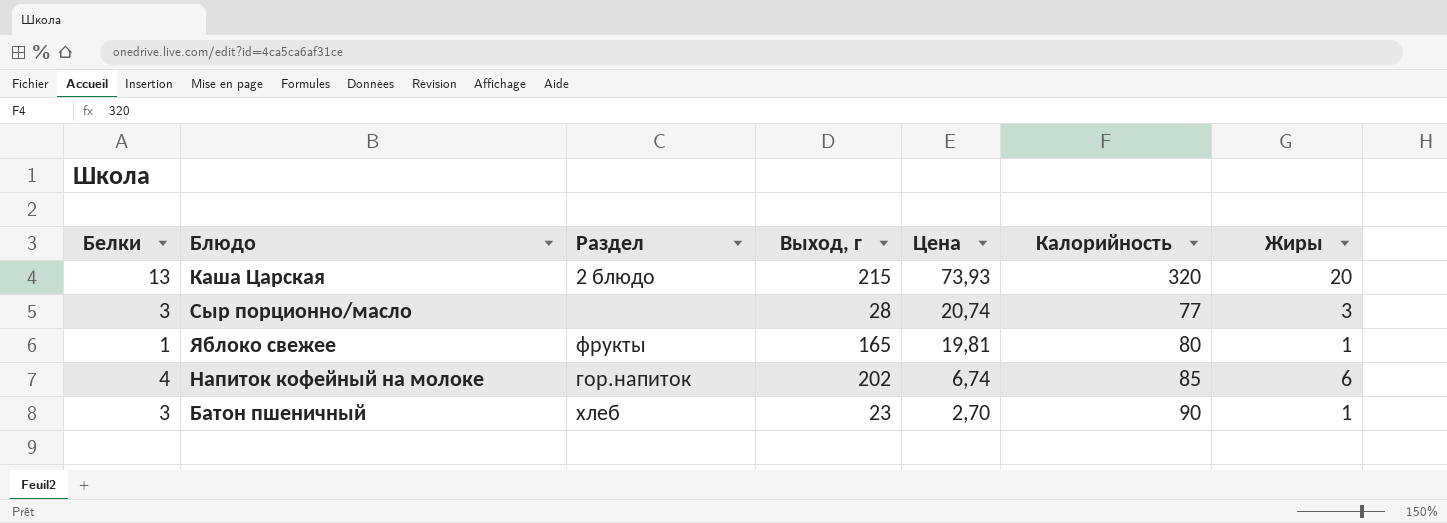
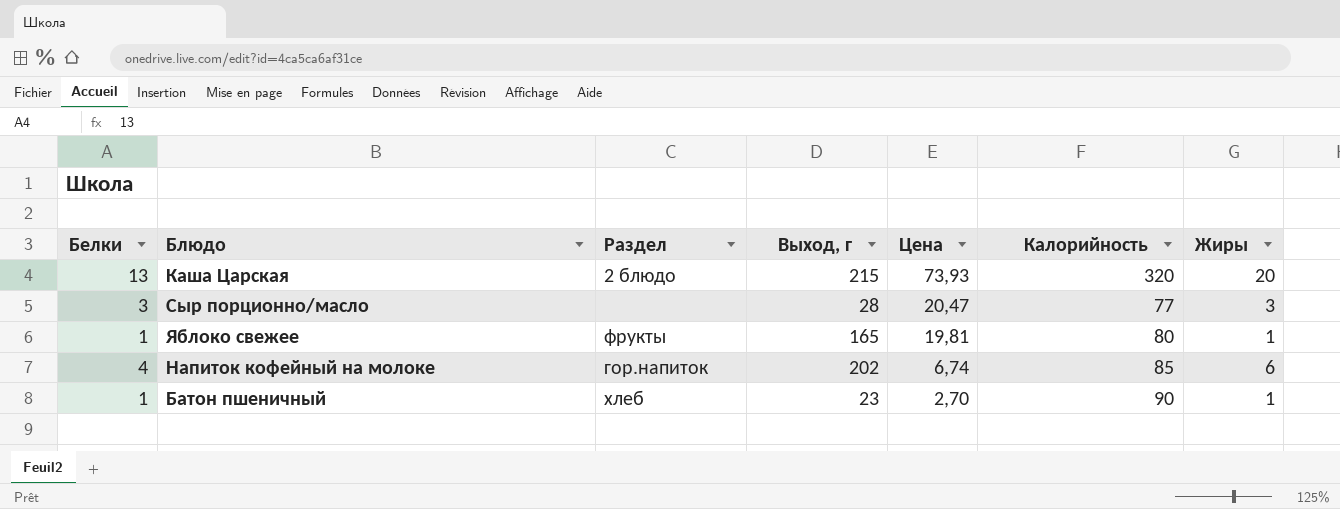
Сыр порционно/масло | Цена: 20,74 -> 20,47
Батон пшеничный | Белки: 3 -> 1

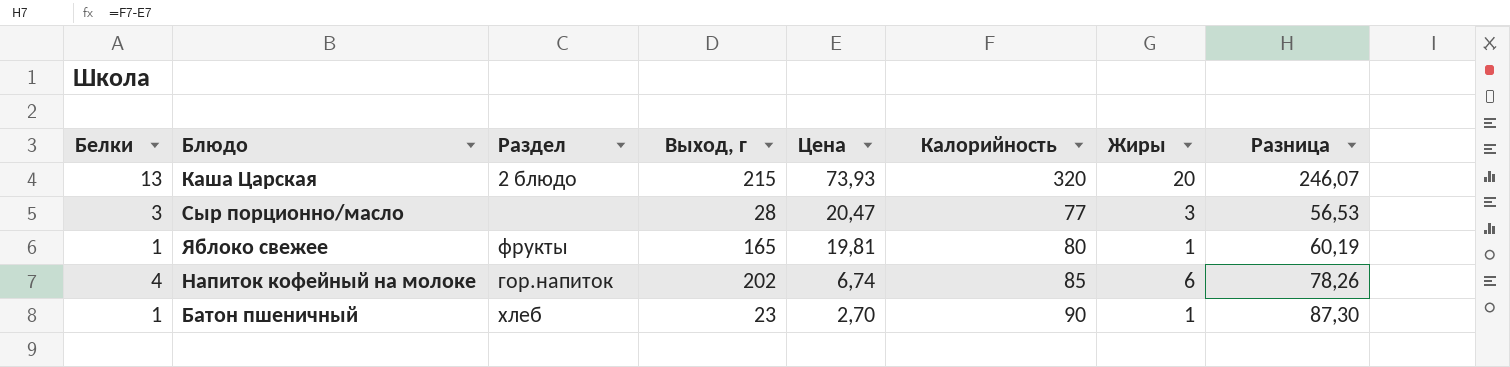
column Разница | formula: none -> [Калорийность] - [Цена]

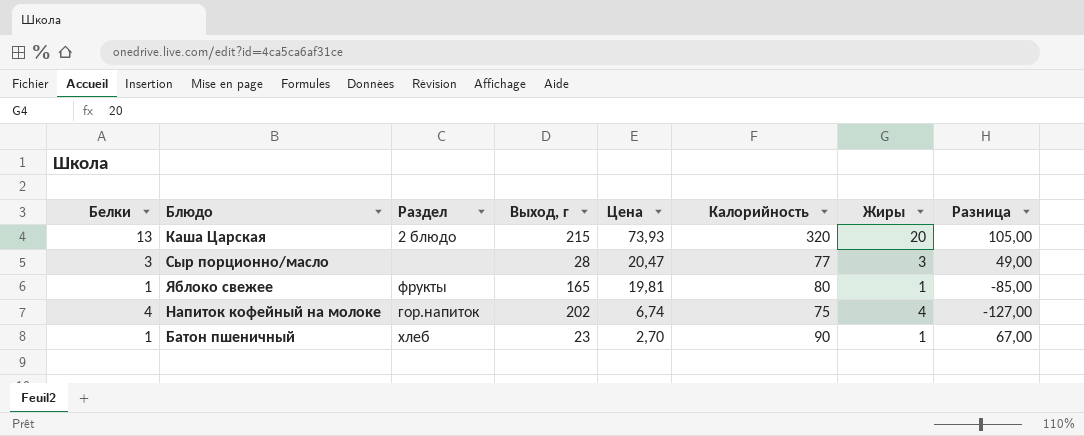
column Разница | formula: [Калорийность] - [Цена] -> [Калорийность] - [Выход, г]
Напиток кофейный на молоке | Калорийность: 85 -> 75
Напиток кофейный на молоке | Жиры: 6 -> 4

